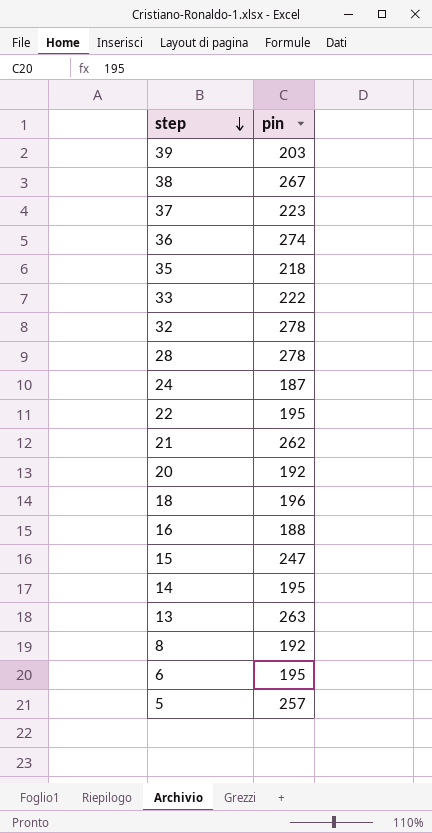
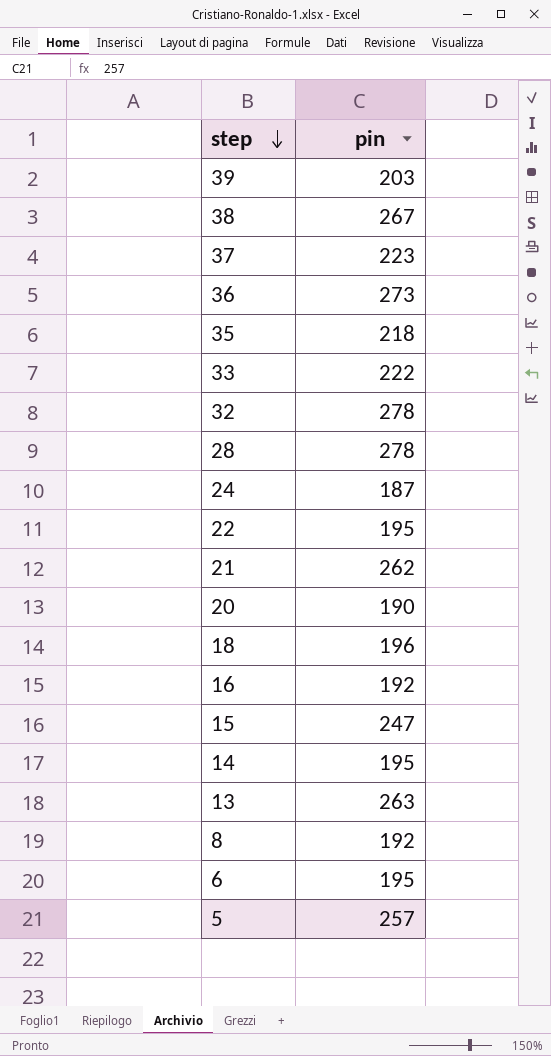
36 | pin: 274 -> 273
20 | pin: 192 -> 190
16 | pin: 188 -> 192

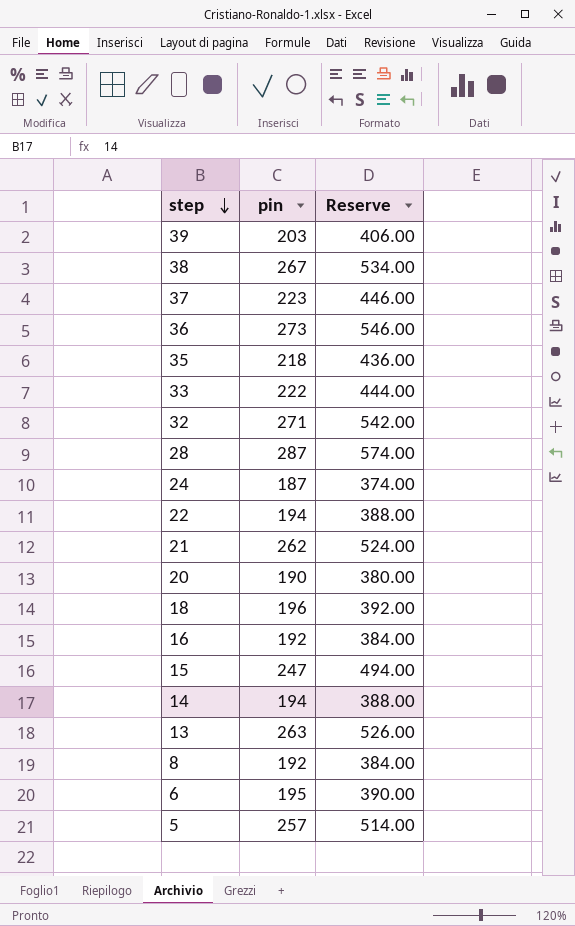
column Reserve | formula: none -> [pin] * 2
32 | pin: 278 -> 271
28 | pin: 278 -> 287
22 | pin: 195 -> 194
14 | pin: 195 -> 194

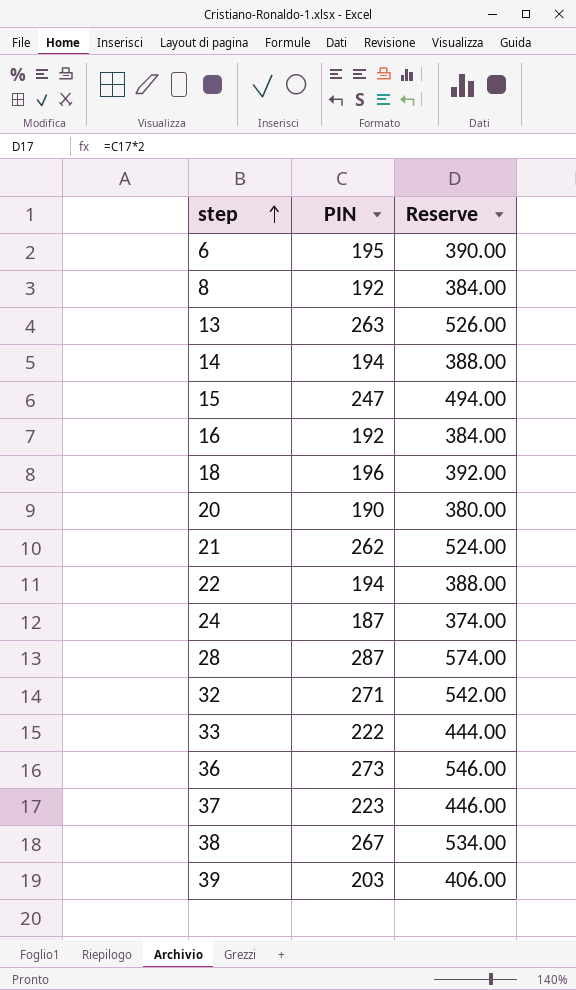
row order: step descending -> step ascending
column name: pin -> PIN
row 35: 218 | 436.00 -> none
row 5: 257 | 514.00 -> none

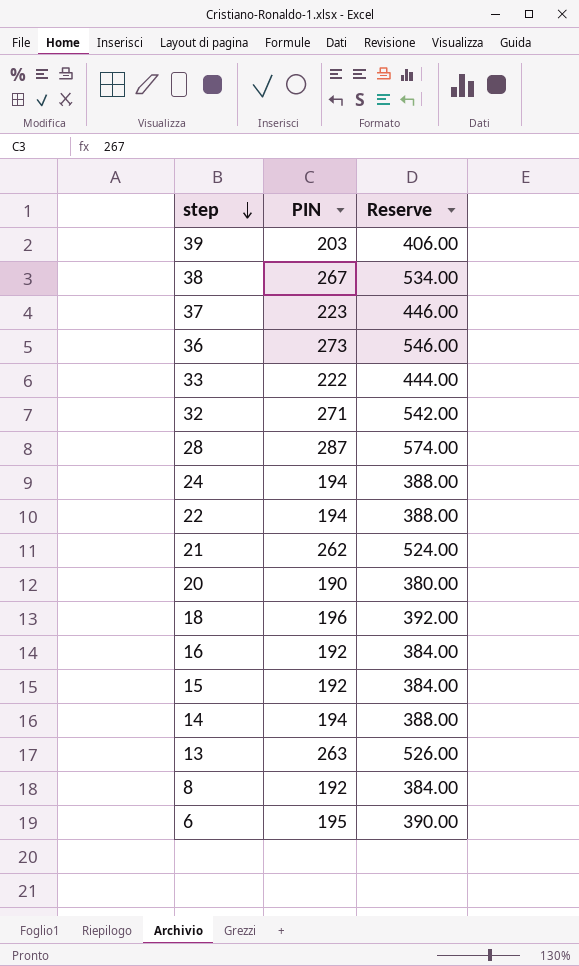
row order: step ascending -> step descending
24 | PIN: 187 -> 194
24 | Reserve: 374.00 -> 388.00
15 | PIN: 247 -> 192
15 | Reserve: 494.00 -> 384.00

